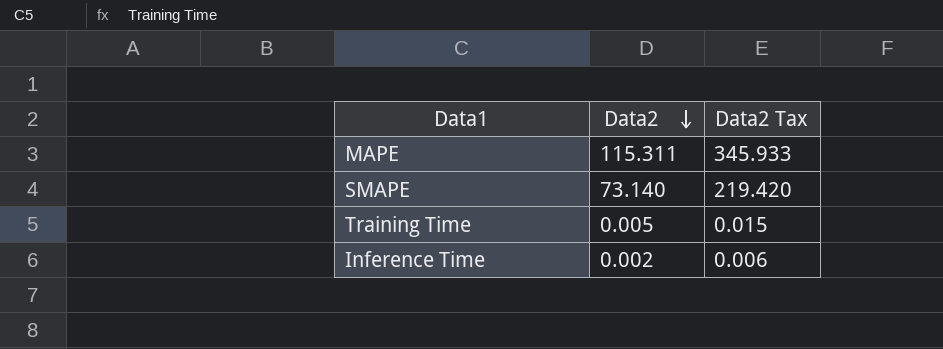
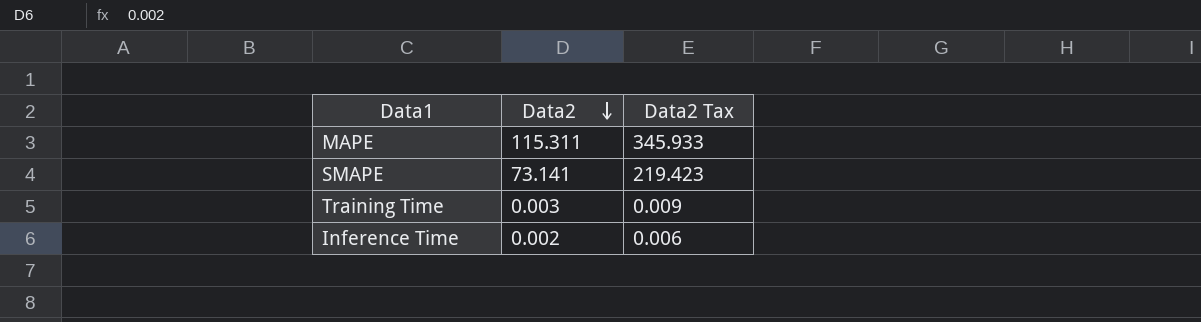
SMAPE | Data2: 73.140 -> 73.141
SMAPE | Data2 Tax: 219.420 -> 219.423
Training Time | Data2: 0.005 -> 0.003
Training Time | Data2 Tax: 0.015 -> 0.009

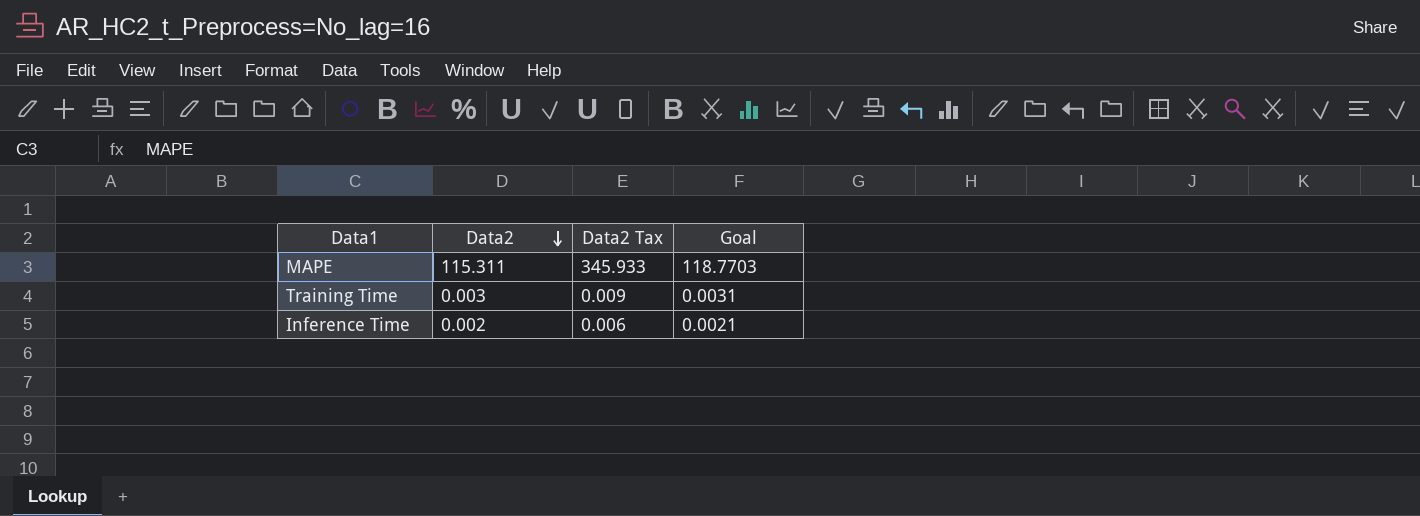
column Goal | formula: none -> [Data2] * 1.03
row SMAPE: 73.141 | 219.423 -> none

